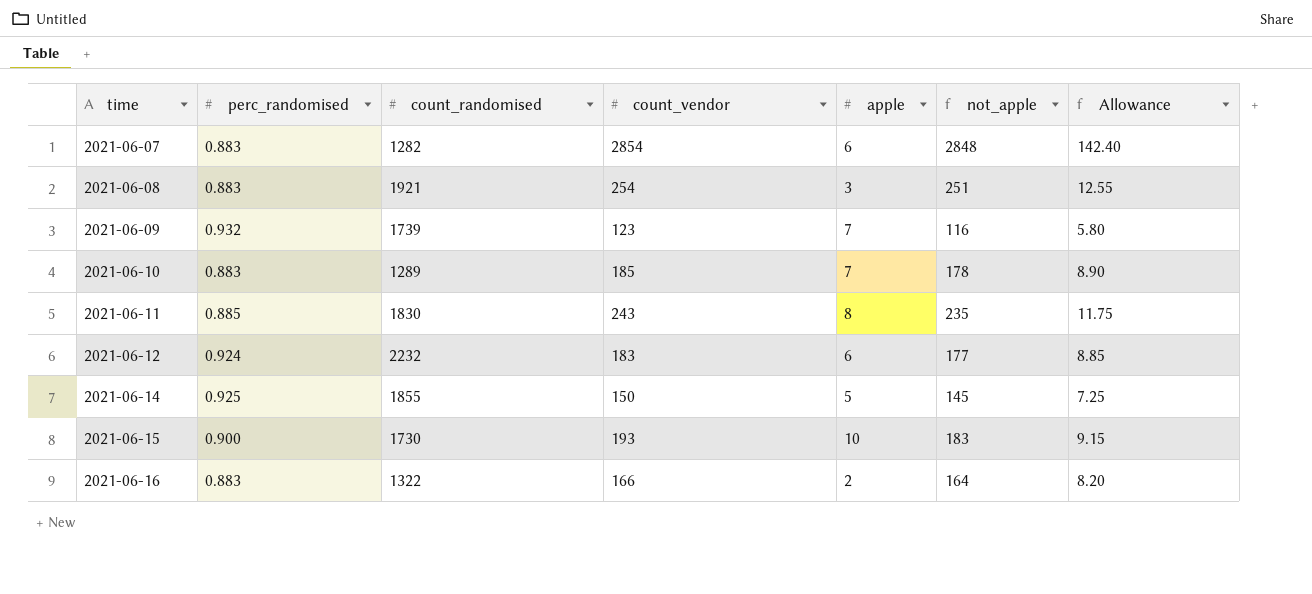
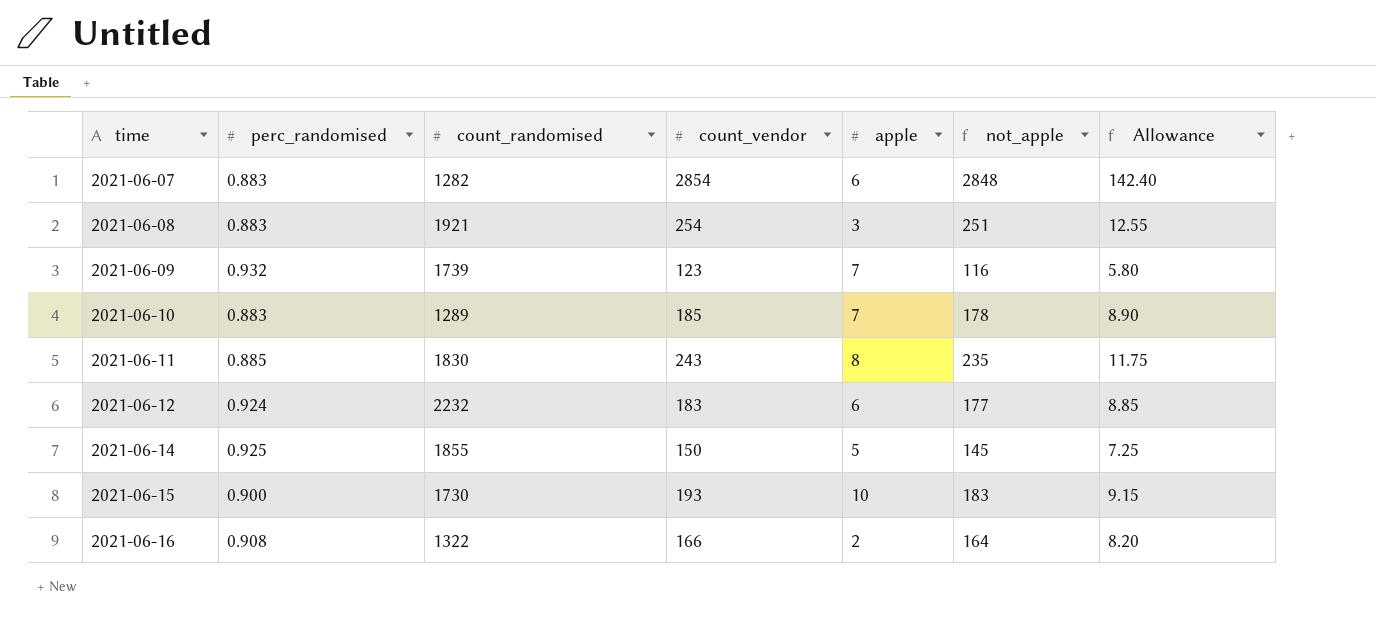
2021-06-16 | perc_randomised: 0.883 -> 0.908

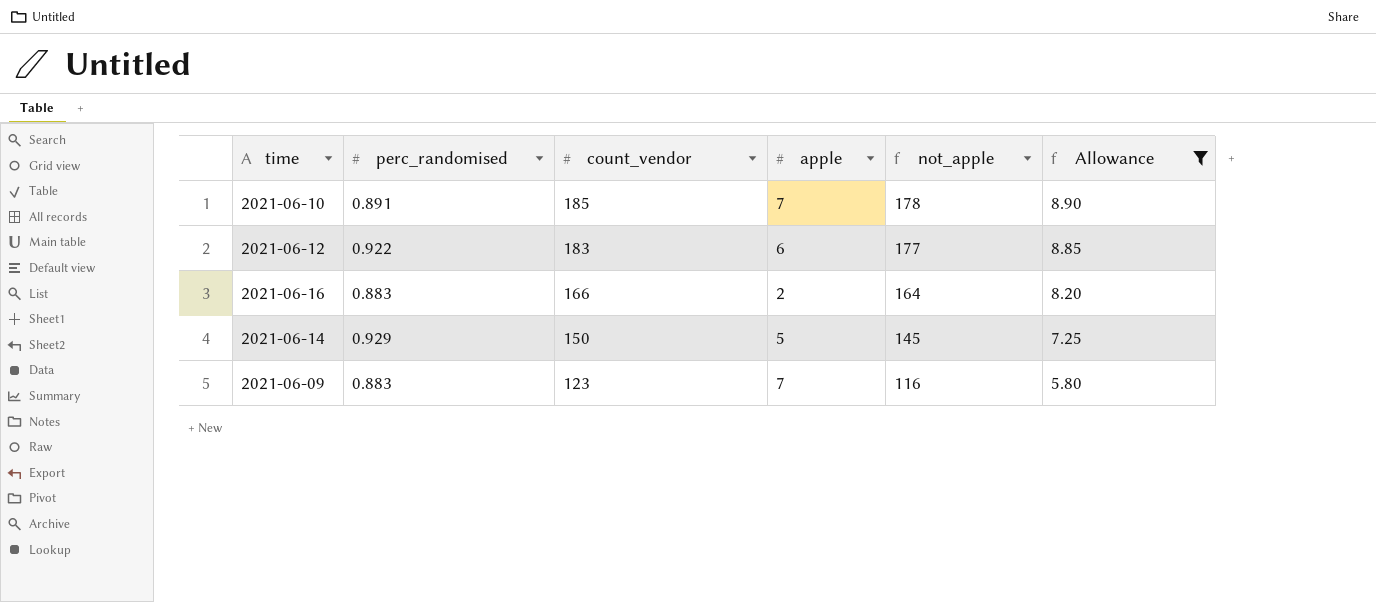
filter: none -> Allowance <= 8.90
row order: time ascending -> count_vendor descending
column count_randomised | position: 3 -> none
2021-06-10 | perc_randomised: 0.883 -> 0.891
2021-06-12 | perc_randomised: 0.924 -> 0.922
2021-06-16 | perc_randomised: 0.908 -> 0.883
2021-06-14 | perc_randomised: 0.925 -> 0.929
2021-06-09 | perc_randomised: 0.932 -> 0.883

